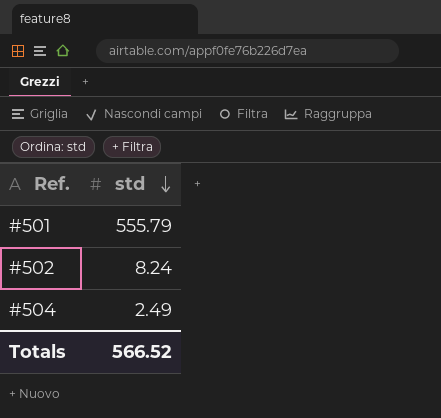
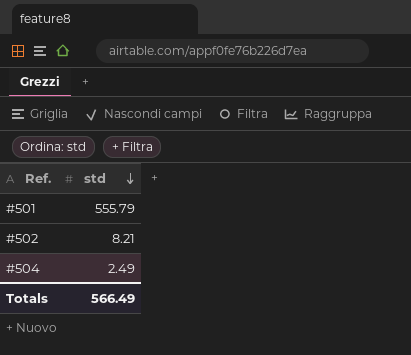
#502 | std: 8.24 -> 8.21
Totals | std: 566.52 -> 566.49

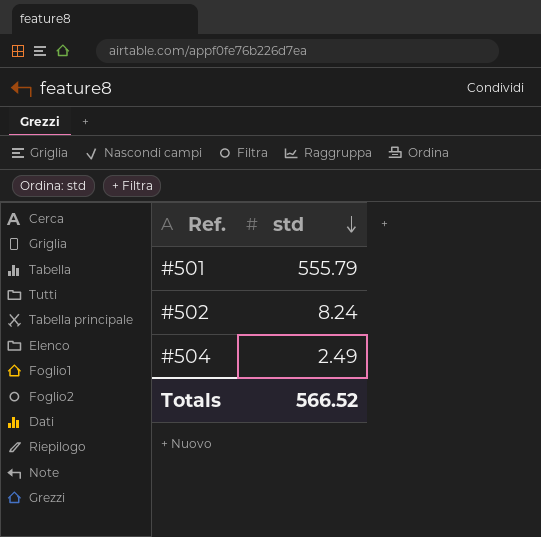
#502 | std: 8.21 -> 8.24
Totals | std: 566.49 -> 566.52

